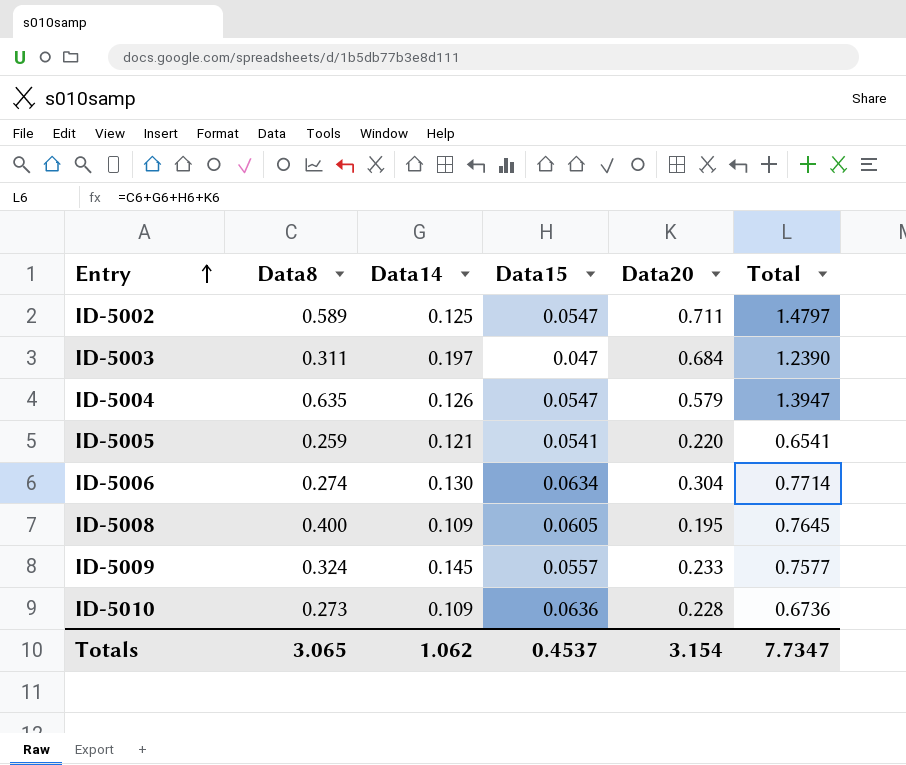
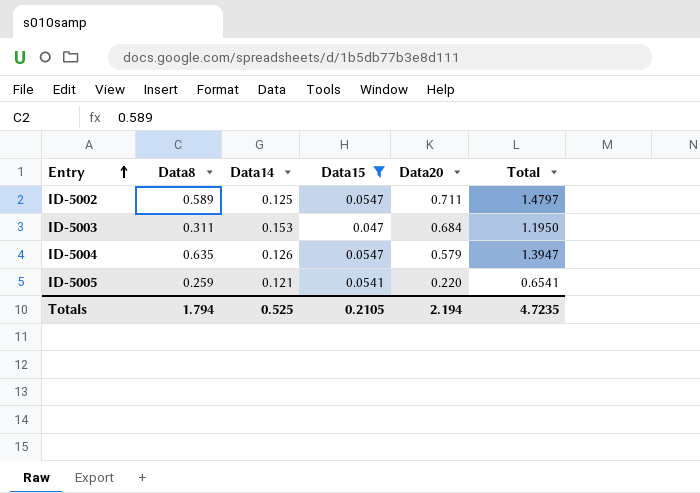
filter: none -> Data15 <= 0.0547
ID-5003 | Data14: 0.197 -> 0.153
ID-5003 | Total: 1.2390 -> 1.1950
Totals | Data8: 3.065 -> 1.794
Totals | Data14: 1.062 -> 0.525
Totals | Data15: 0.4537 -> 0.2105
Totals | Data20: 3.154 -> 2.194
Totals | Total: 7.7347 -> 4.7235

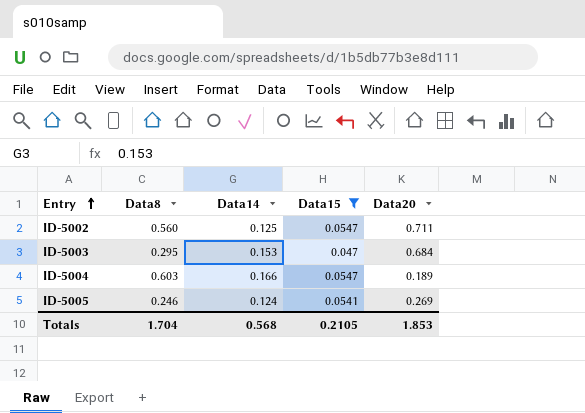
column Total | formula: [Data8] + [Data14] + [Data15] + [Data20] -> none
ID-5002 | Data8: 0.589 -> 0.560
ID-5003 | Data8: 0.311 -> 0.295
ID-5004 | Data8: 0.635 -> 0.603
ID-5004 | Data14: 0.126 -> 0.166
ID-5004 | Data20: 0.579 -> 0.189
ID-5005 | Data8: 0.259 -> 0.246
ID-5005 | Data14: 0.121 -> 0.124
ID-5005 | Data20: 0.220 -> 0.269
Totals | Data8: 1.794 -> 1.704
Totals | Data14: 0.525 -> 0.568
Totals | Data20: 2.194 -> 1.853

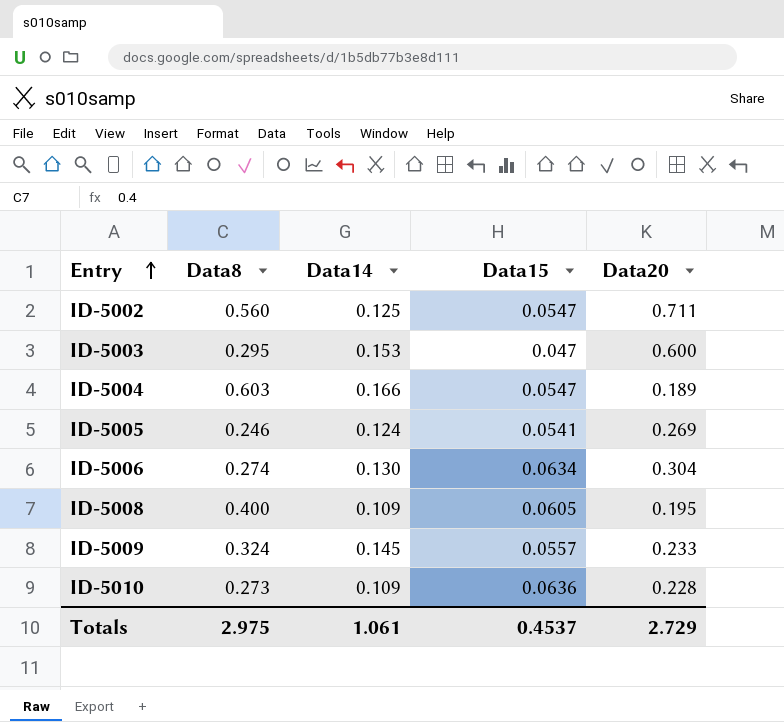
filter: Data15 <= 0.0547 -> none
ID-5003 | Data20: 0.684 -> 0.600
Totals | Data8: 1.704 -> 2.975
Totals | Data14: 0.568 -> 1.061
Totals | Data15: 0.2105 -> 0.4537
Totals | Data20: 1.853 -> 2.729

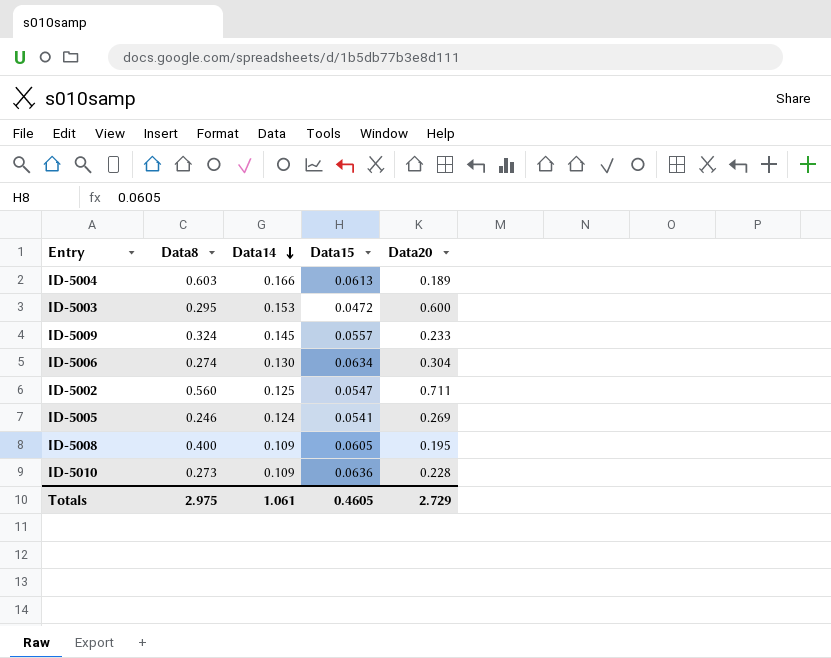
row order: Entry ascending -> Data14 descending
ID-5004 | Data15: 0.0547 -> 0.0613
ID-5003 | Data15: 0.047 -> 0.0472
Totals | Data15: 0.4537 -> 0.4605

